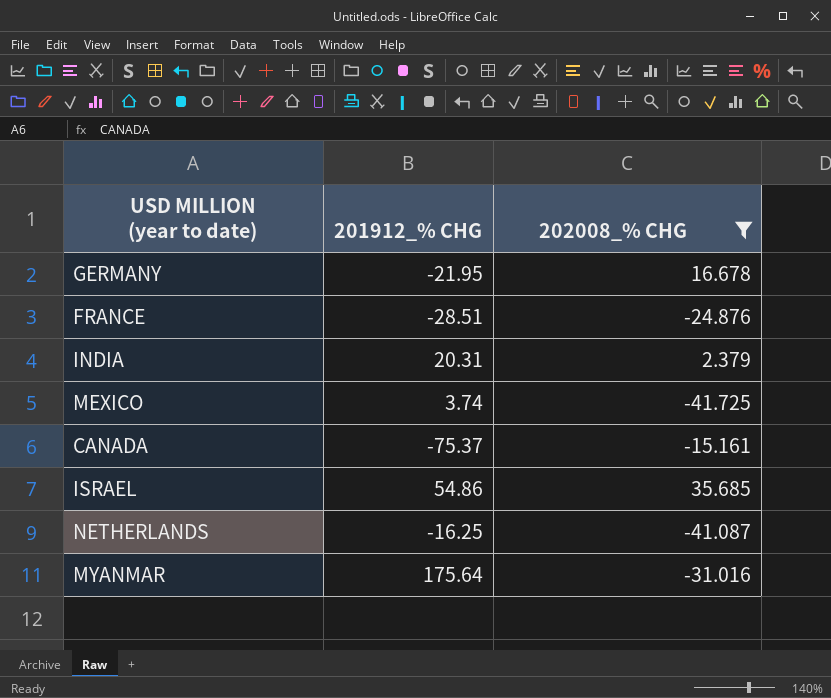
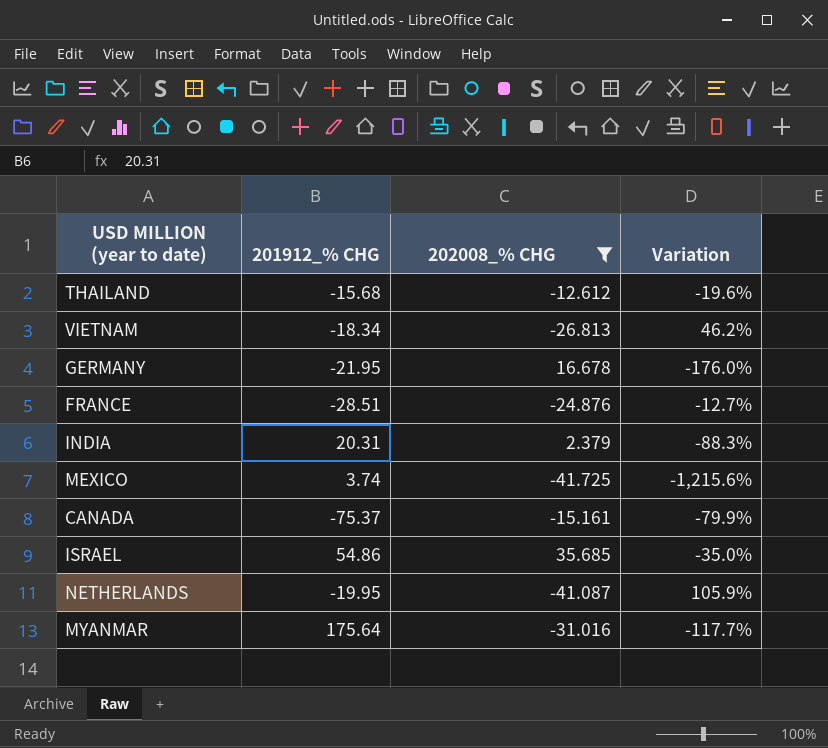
column Variation | formula: none -> ([202008_% CHG] - [201912_% CHG]) / [201912_% CHG]
row THAILAND: none -> -15.68 | -12.612 | -19.6%
row VIETNAM: none -> -18.34 | -26.813 | 46.2%
NETHERLANDS | 201912_% CHG: -16.25 -> -19.95

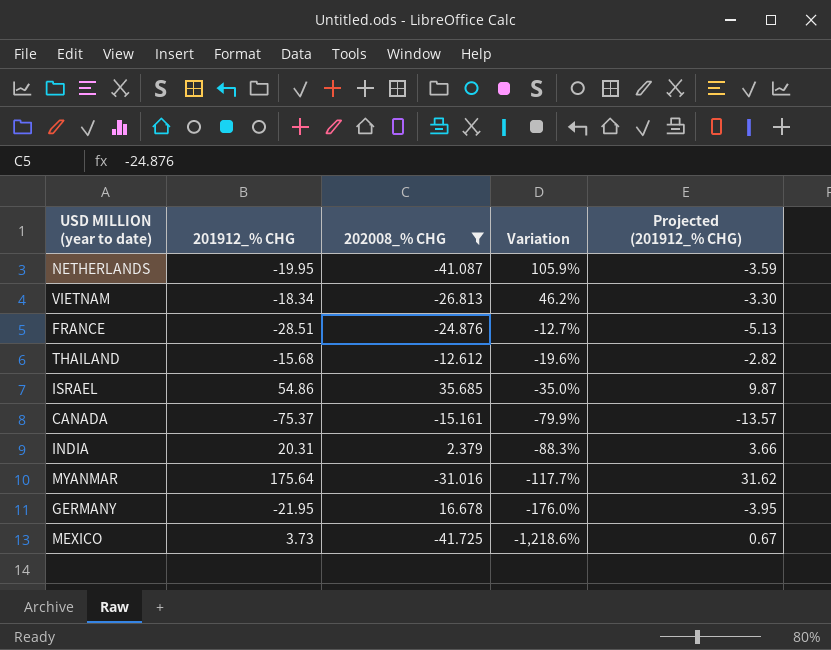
row order: none -> Variation descending
column Projected (201912_% CHG) | formula: none -> [201912_% CHG] * 0.18
MEXICO | 201912_% CHG: 3.74 -> 3.73
MEXICO | Variation: -1,215.6% -> -1,218.6%

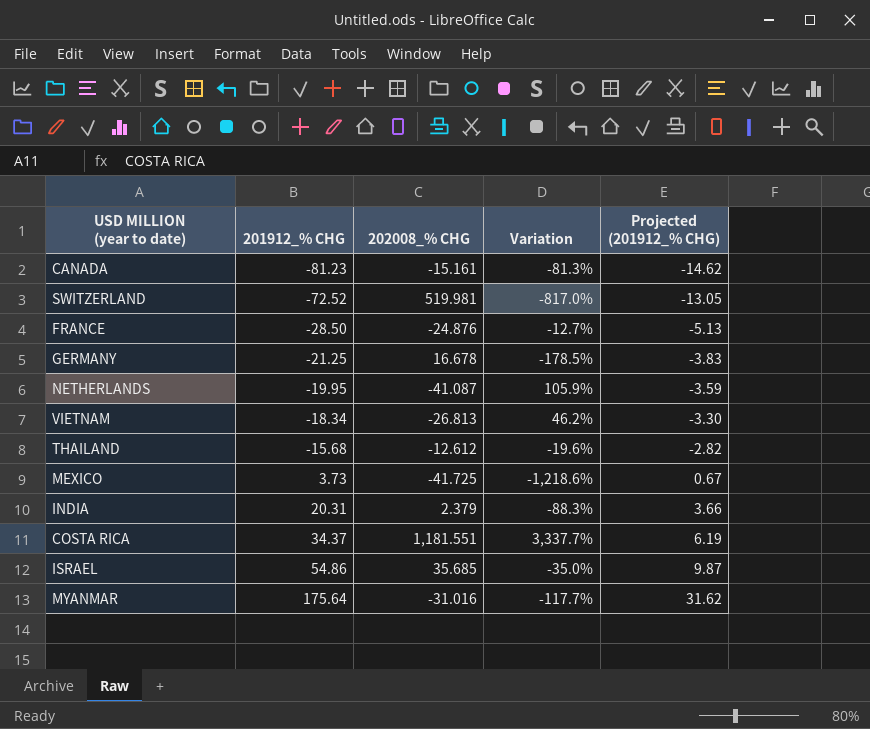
filter: 202008_% CHG <= 35.685 -> none
row order: Variation descending -> 201912_% CHG ascending
CANADA | 201912_% CHG: -75.37 -> -81.23
CANADA | Variation: -79.9% -> -81.3%
CANADA | Projected (201912_% CHG): -13.57 -> -14.62
FRANCE | 201912_% CHG: -28.51 -> -28.50
GERMANY | 201912_% CHG: -21.95 -> -21.25
GERMANY | Variation: -176.0% -> -178.5%
GERMANY | Projected (201912_% CHG): -3.95 -> -3.83

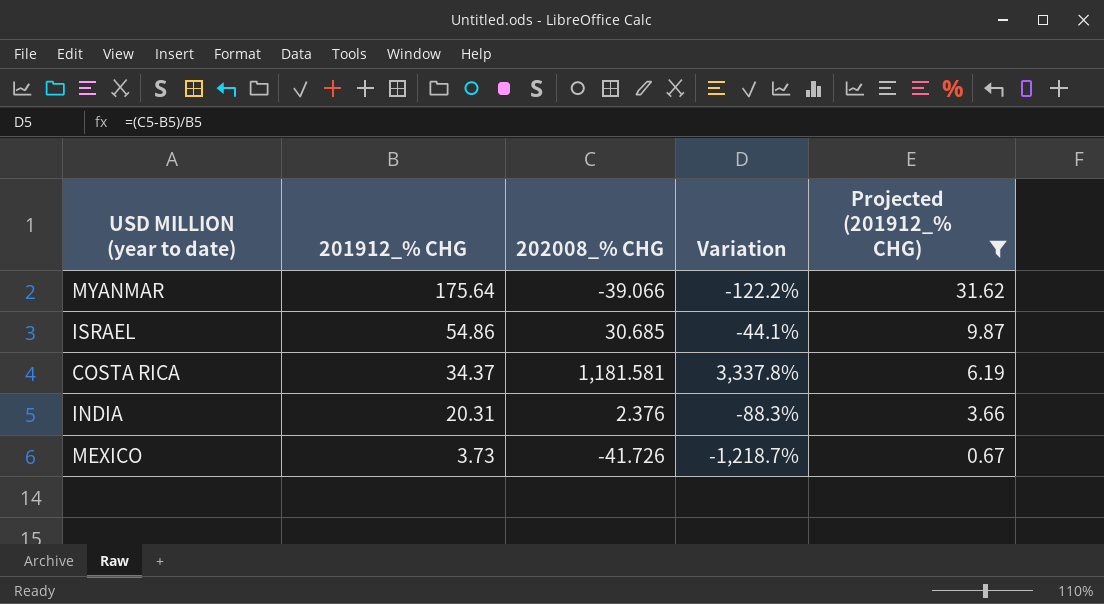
filter: none -> Projected (201912_% CHG) >= 0.67
row order: 201912_% CHG ascending -> 201912_% CHG descending
MYANMAR | 202008_% CHG: -31.016 -> -39.066
MYANMAR | Variation: -117.7% -> -122.2%
ISRAEL | 202008_% CHG: 35.685 -> 30.685
ISRAEL | Variation: -35.0% -> -44.1%
COSTA RICA | 202008_% CHG: 1,181.551 -> 1,181.581
COSTA RICA | Variation: 3,337.7% -> 3,337.8%
INDIA | 202008_% CHG: 2.379 -> 2.376
MEXICO | 202008_% CHG: -41.725 -> -41.726
MEXICO | Variation: -1,218.6% -> -1,218.7%

